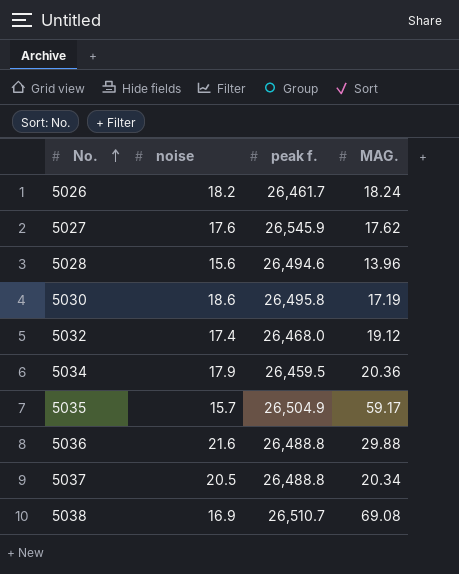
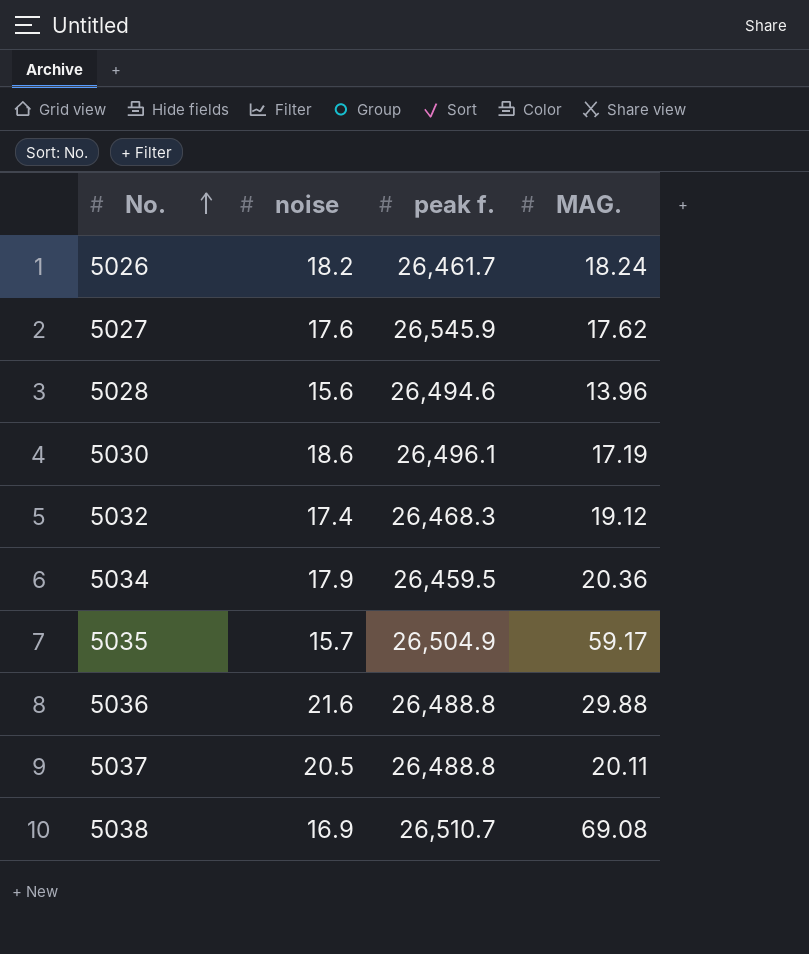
5030 | peak f.: 26,495.8 -> 26,496.1
5032 | peak f.: 26,468.0 -> 26,468.3
5037 | MAG.: 20.34 -> 20.11

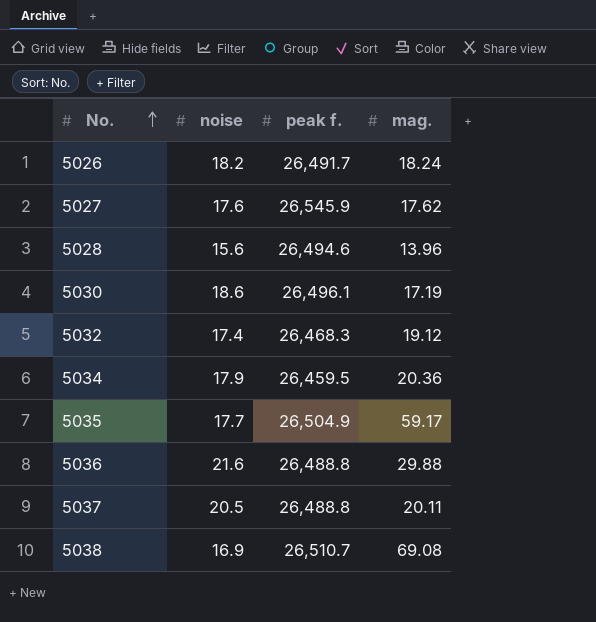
column name: MAG. -> mag.
5026 | peak f.: 26,461.7 -> 26,491.7
5035 | noise: 15.7 -> 17.7

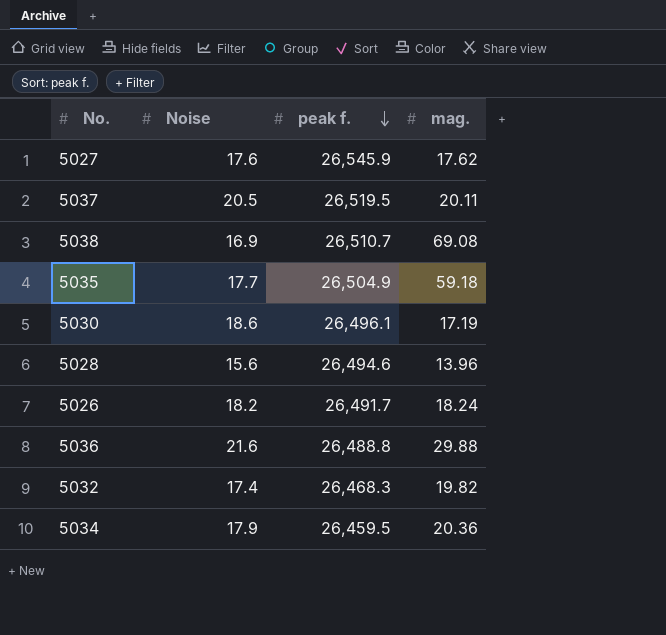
row order: No. ascending -> peak f. descending
column name: noise -> Noise
5037 | peak f.: 26,488.8 -> 26,519.5
5035 | mag.: 59.17 -> 59.18
5032 | mag.: 19.12 -> 19.82

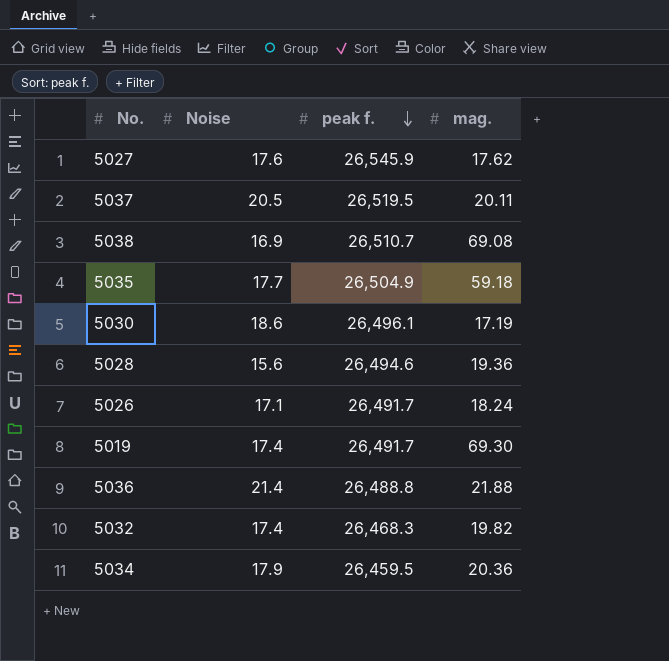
5028 | mag.: 13.96 -> 19.36
5026 | Noise: 18.2 -> 17.1
row 5019: none -> 17.4 | 26,491.7 | 69.30
5036 | Noise: 21.6 -> 21.4
5036 | mag.: 29.88 -> 21.88

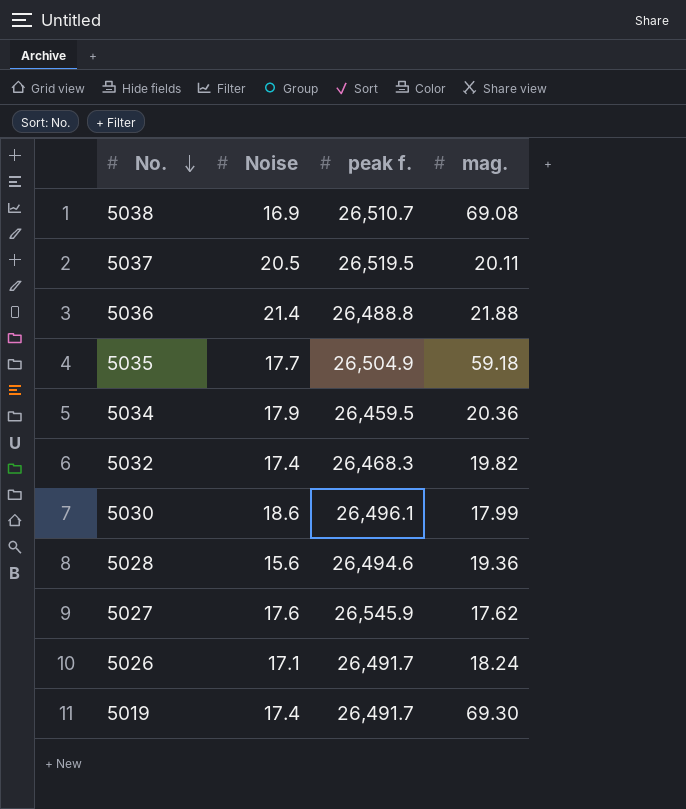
row order: peak f. descending -> No. descending
5030 | mag.: 17.19 -> 17.99

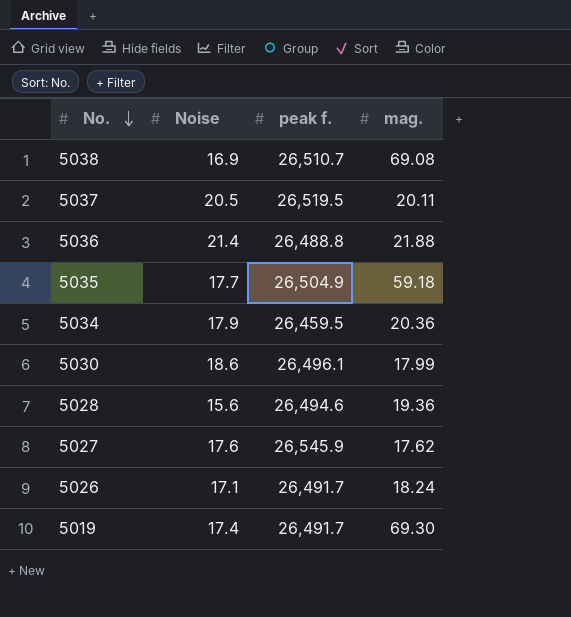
row 5032: 17.4 | 26,468.3 | 19.82 -> none

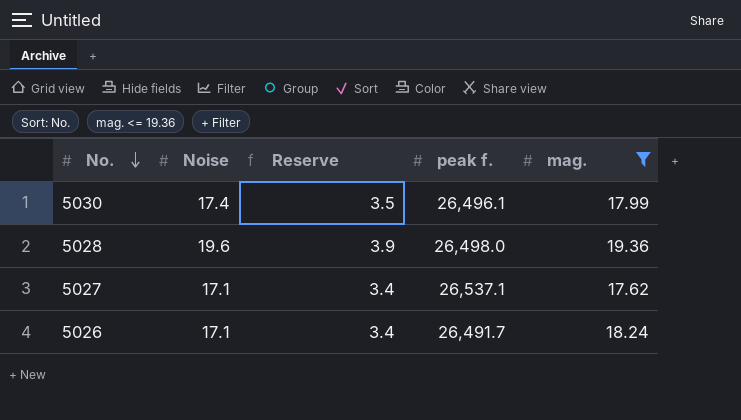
filter: none -> mag. <= 19.36
column Reserve | formula: none -> [Noise] * 0.2
5030 | Noise: 18.6 -> 17.4
5028 | Noise: 15.6 -> 19.6
5028 | peak f.: 26,494.6 -> 26,498.0
5027 | Noise: 17.6 -> 17.1
5027 | peak f.: 26,545.9 -> 26,537.1

